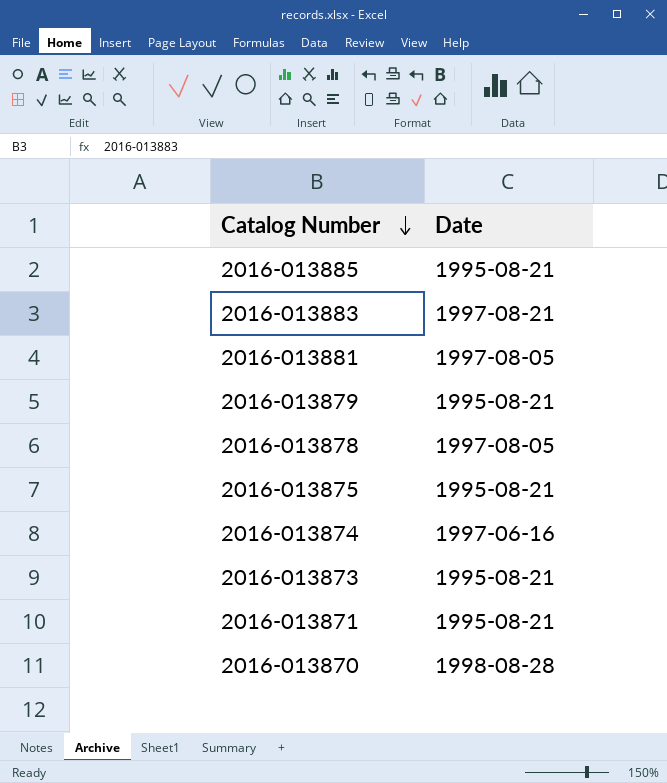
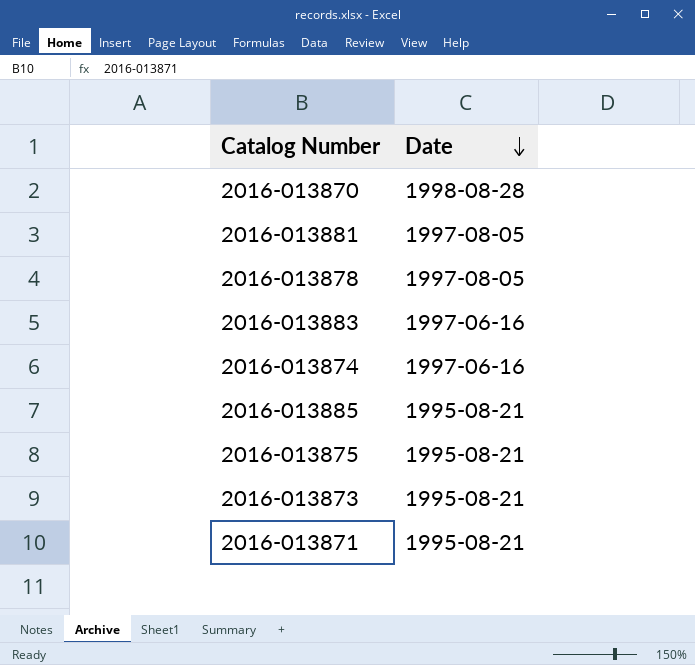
row order: Catalog Number descending -> Date descending
row 2016-013879: 1995-08-21 -> none
2016-013883 | Date: 1997-08-21 -> 1997-06-16

